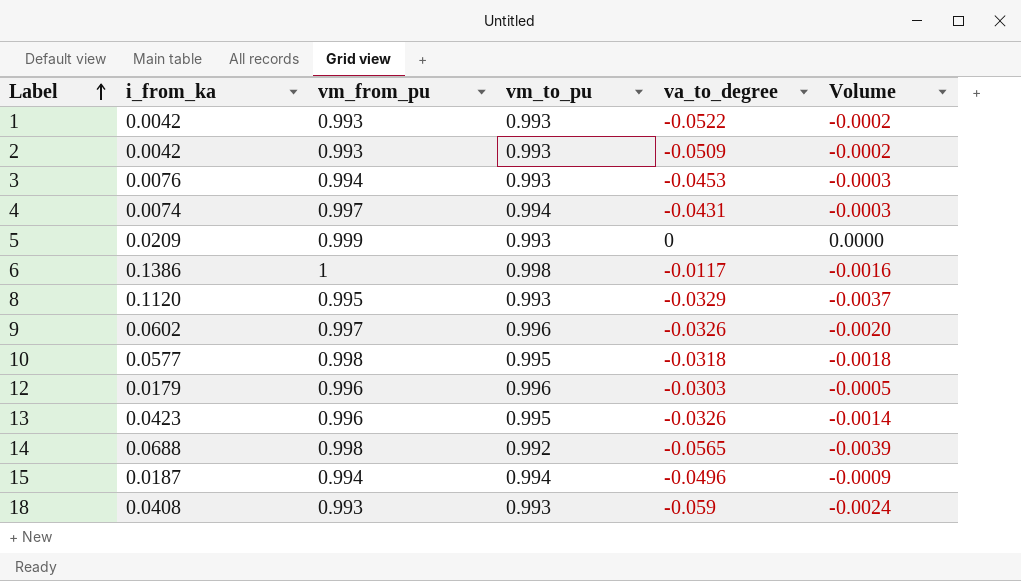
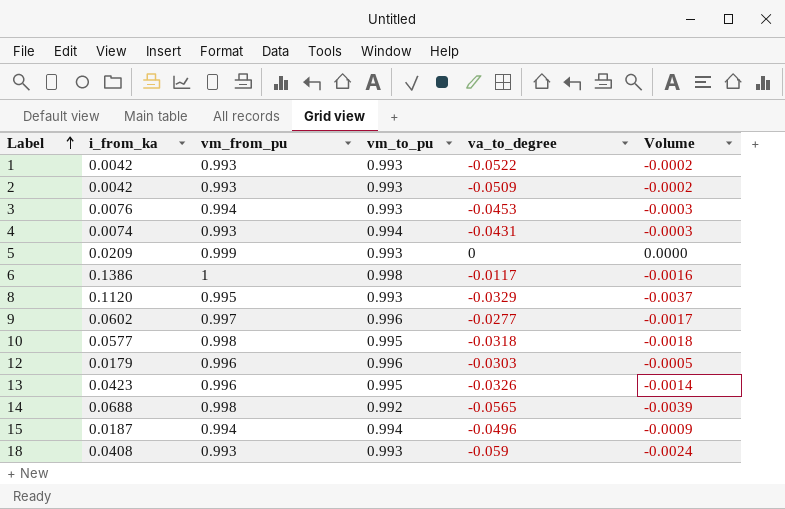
4 | vm_from_pu: 0.997 -> 0.993
9 | va_to_degree: -0.0326 -> -0.0277
9 | Volume: -0.0020 -> -0.0017

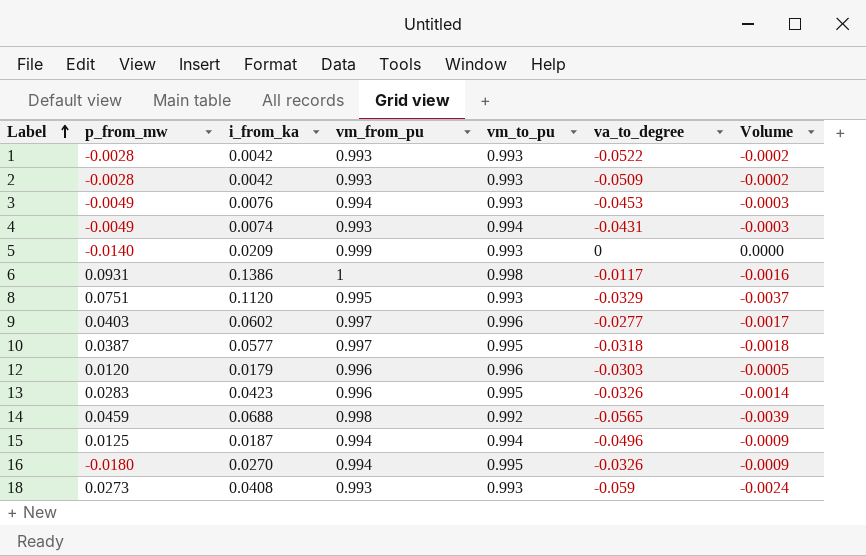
column p_from_mw | position: none -> 2
10 | vm_from_pu: 0.998 -> 0.997
row 16: none -> -0.0180 | 0.0270 | 0.994 | 0.995 | -0.0326 | -0.0009

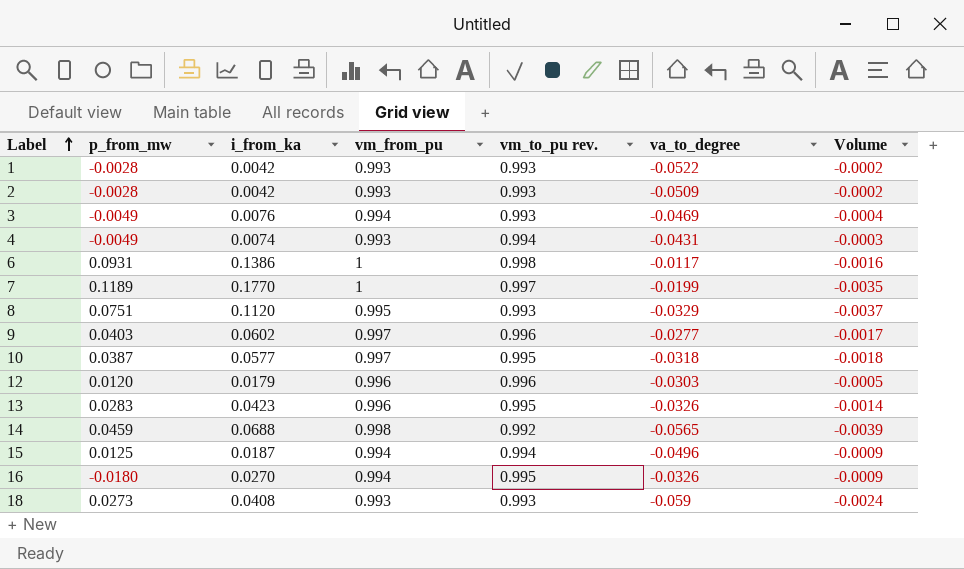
column name: vm_to_pu -> vm_to_pu rev.
row 5: -0.0140 | 0.0209 | 0.999 | 0.993 | 0 | 0.0000 -> none
3 | va_to_degree: -0.0453 -> -0.0469
3 | Volume: -0.0003 -> -0.0004
row 7: none -> 0.1189 | 0.1770 | 1 | 0.997 | -0.0199 | -0.0035

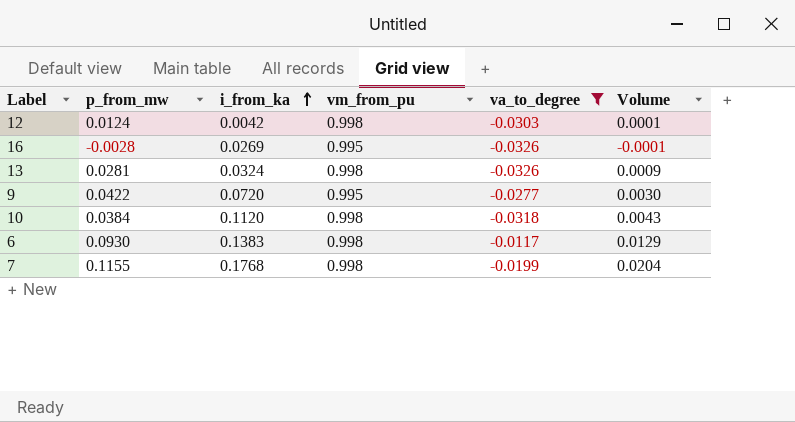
filter: none -> va_to_degree >= -0.0326
row order: Label ascending -> i_from_ka ascending
column vm_to_pu rev. | position: 5 -> none
column Volume | formula: [i_from_ka] * [va_to_degree] -> [p_from_mw] * [i_from_ka]
12 | p_from_mw: 0.0120 -> 0.0124
12 | i_from_ka: 0.0179 -> 0.0042
12 | vm_from_pu: 0.996 -> 0.998
16 | p_from_mw: -0.0180 -> -0.0028
16 | i_from_ka: 0.0270 -> 0.0269
16 | vm_from_pu: 0.994 -> 0.995
13 | p_from_mw: 0.0283 -> 0.0281
13 | i_from_ka: 0.0423 -> 0.0324
13 | vm_from_pu: 0.996 -> 0.998
9 | p_from_mw: 0.0403 -> 0.0422
9 | i_from_ka: 0.0602 -> 0.0720
9 | vm_from_pu: 0.997 -> 0.995
10 | p_from_mw: 0.0387 -> 0.0384
10 | i_from_ka: 0.0577 -> 0.1120
10 | vm_from_pu: 0.997 -> 0.998
6 | p_from_mw: 0.0931 -> 0.0930
6 | i_from_ka: 0.1386 -> 0.1383
6 | vm_from_pu: 1 -> 0.998
7 | p_from_mw: 0.1189 -> 0.1155
7 | i_from_ka: 0.1770 -> 0.1768
7 | vm_from_pu: 1 -> 0.998

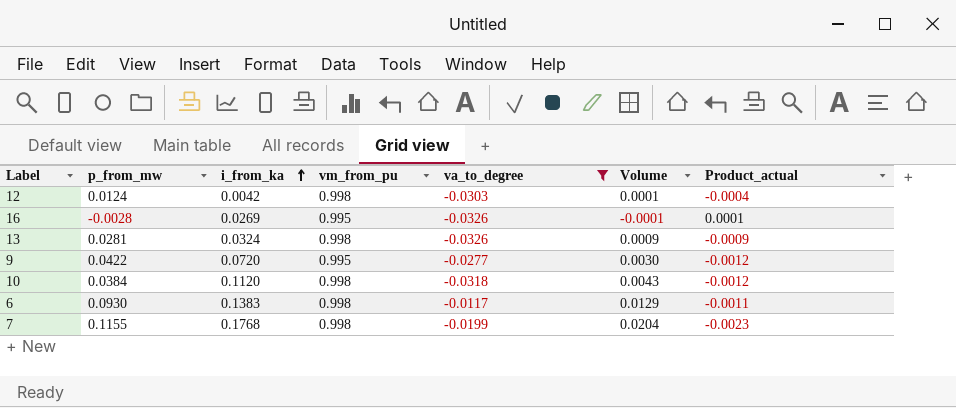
column Product_actual | formula: none -> [p_from_mw] * [va_to_degree]

